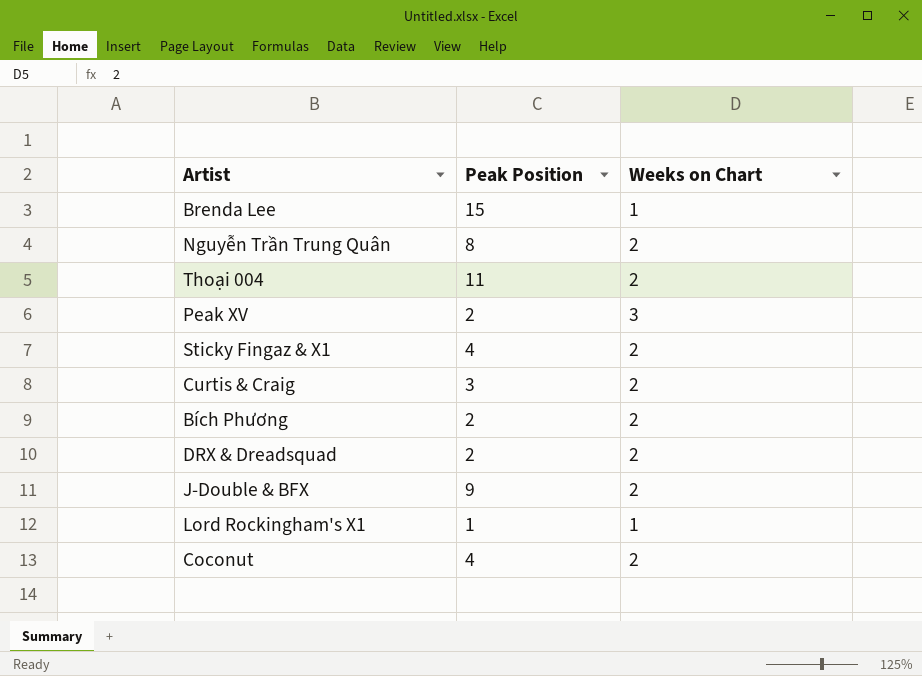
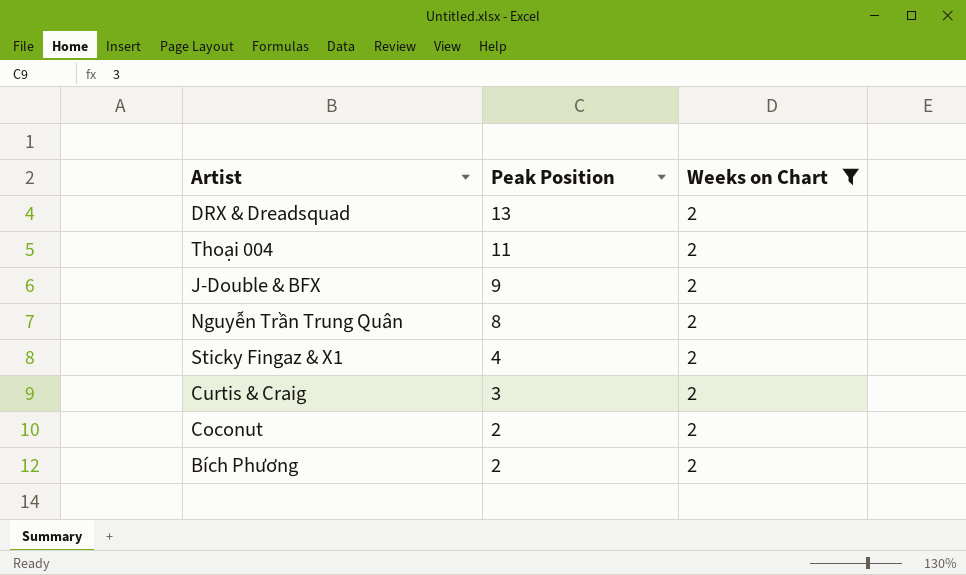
filter: none -> Weeks on Chart = 2
row order: none -> Peak Position descending
DRX & Dreadsquad | Peak Position: 2 -> 13
Coconut | Peak Position: 4 -> 2

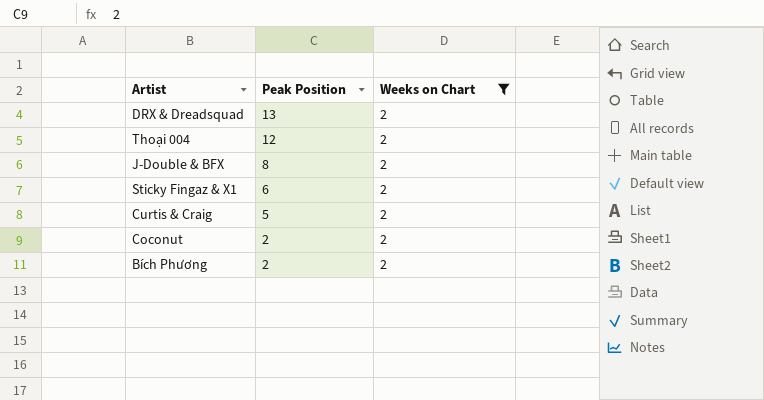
row Nguyễn Trần Trung Quân: 8 | 2 -> none
Thoại 004 | Peak Position: 11 -> 12
J-Double & BFX | Peak Position: 9 -> 8
Sticky Fingaz & X1 | Peak Position: 4 -> 6
Curtis & Craig | Peak Position: 3 -> 5

